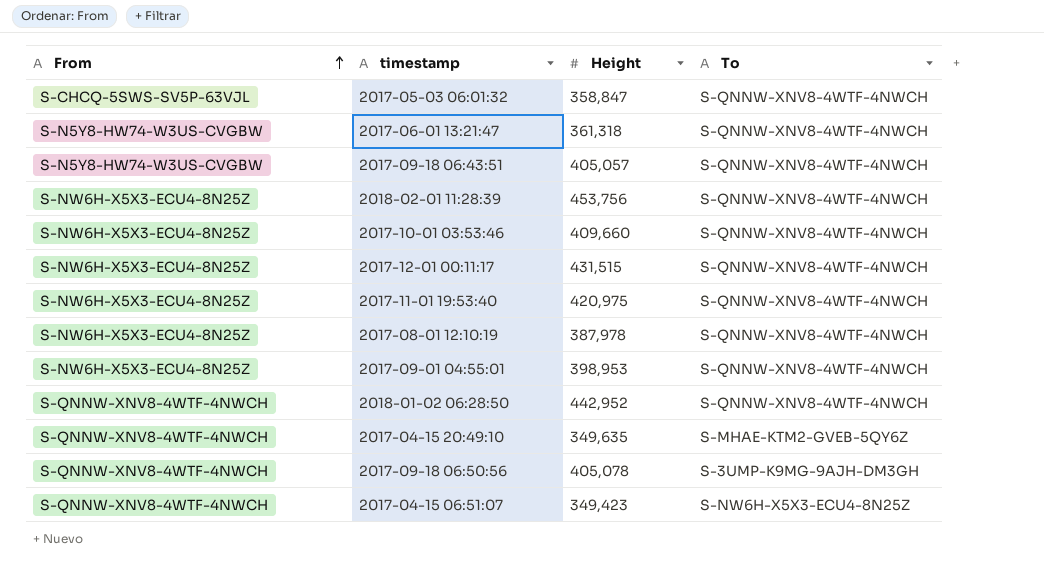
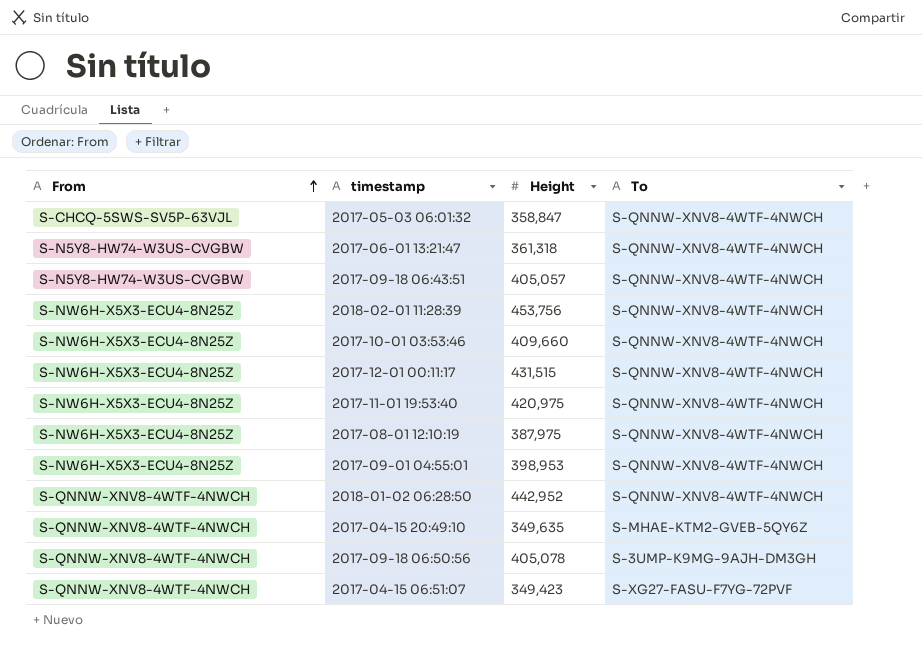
2017-08-01 12:10:19 | Height: 387,978 -> 387,975
2017-04-15 06:51:07 | To: S-NW6H-X5X3-ECU4-8N25Z -> S-XG27-FASU-F7YG-72PVF

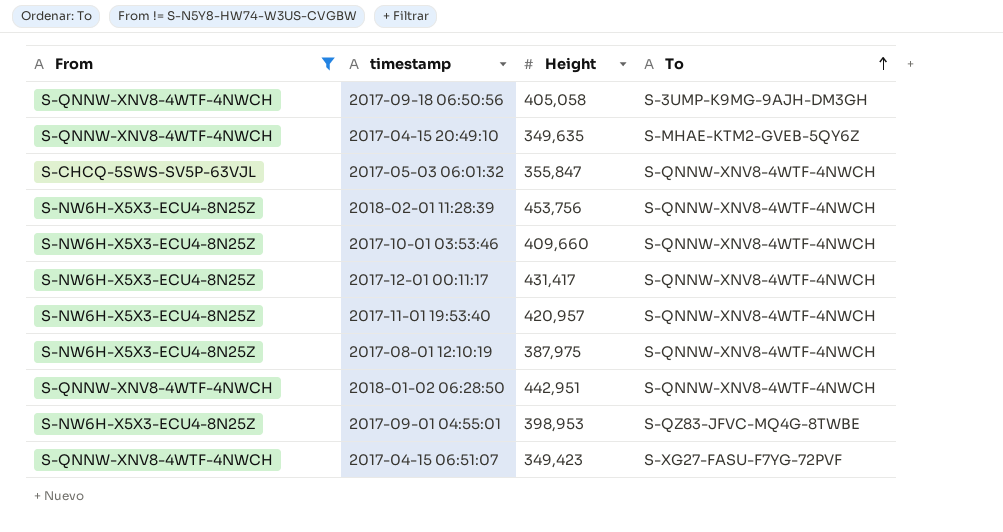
filter: none -> From != S-N5Y8-HW74-W3US-CVGBW
row order: From ascending -> To ascending
2017-09-18 06:50:56 | Height: 405,078 -> 405,058
2017-05-03 06:01:32 | Height: 358,847 -> 355,847
2017-12-01 00:11:17 | Height: 431,515 -> 431,417
2017-11-01 19:53:40 | Height: 420,975 -> 420,957
2018-01-02 06:28:50 | Height: 442,952 -> 442,951
2017-09-01 04:55:01 | To: S-QNNW-XNV8-4WTF-4NWCH -> S-QZ83-JFVC-MQ4G-8TWBE

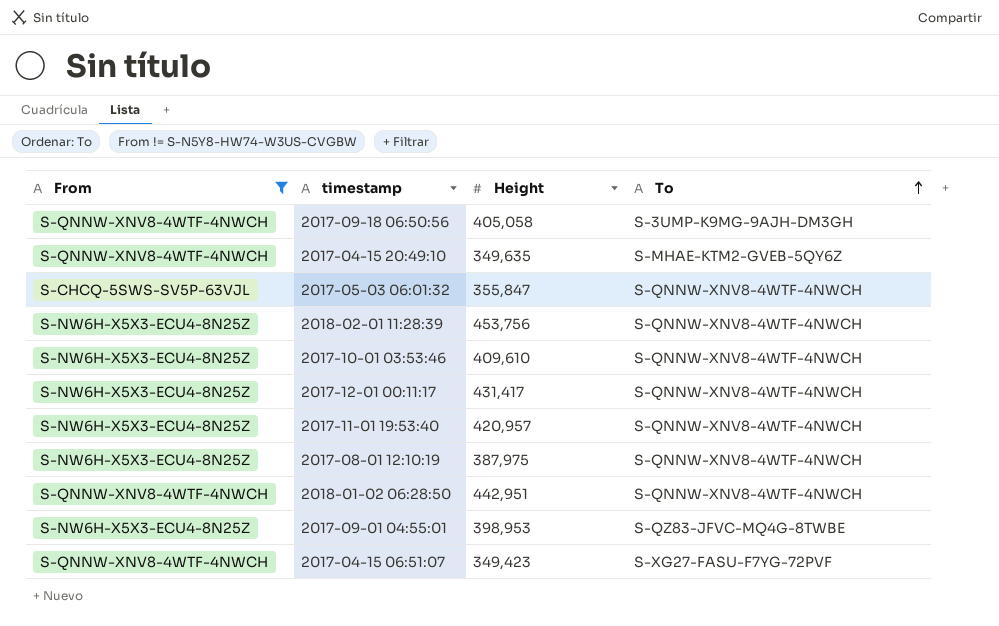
2017-10-01 03:53:46 | Height: 409,660 -> 409,610

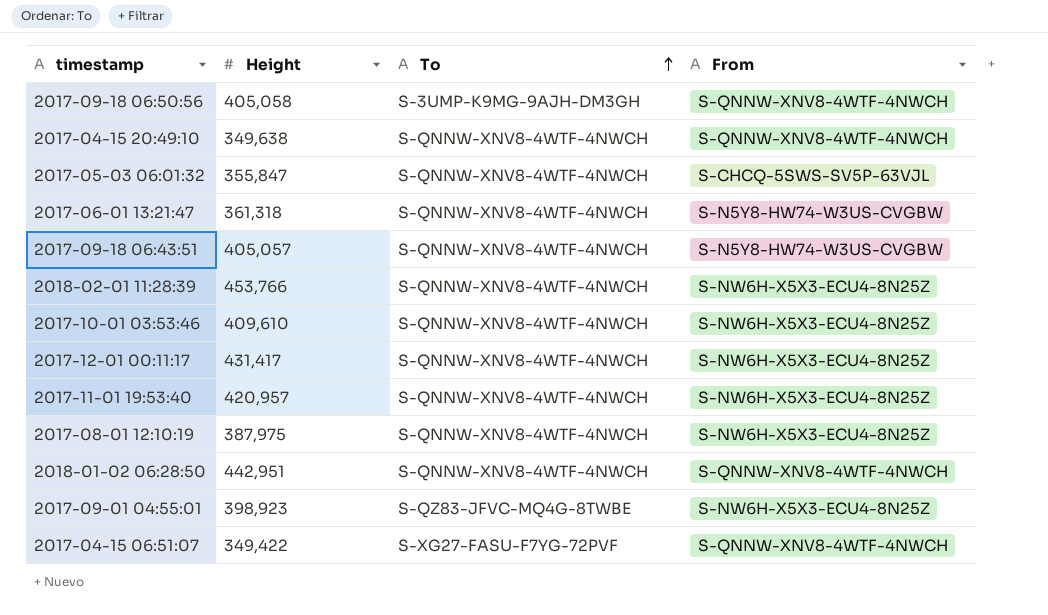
filter: From != S-N5Y8-HW74-W3US-CVGBW -> none
column From | position: 1 -> 4
2017-04-15 20:49:10 | Height: 349,635 -> 349,638
2017-04-15 20:49:10 | To: S-MHAE-KTM2-GVEB-5QY6Z -> S-QNNW-XNV8-4WTF-4NWCH
2018-02-01 11:28:39 | Height: 453,756 -> 453,766
2017-09-01 04:55:01 | Height: 398,953 -> 398,923
2017-04-15 06:51:07 | Height: 349,423 -> 349,422

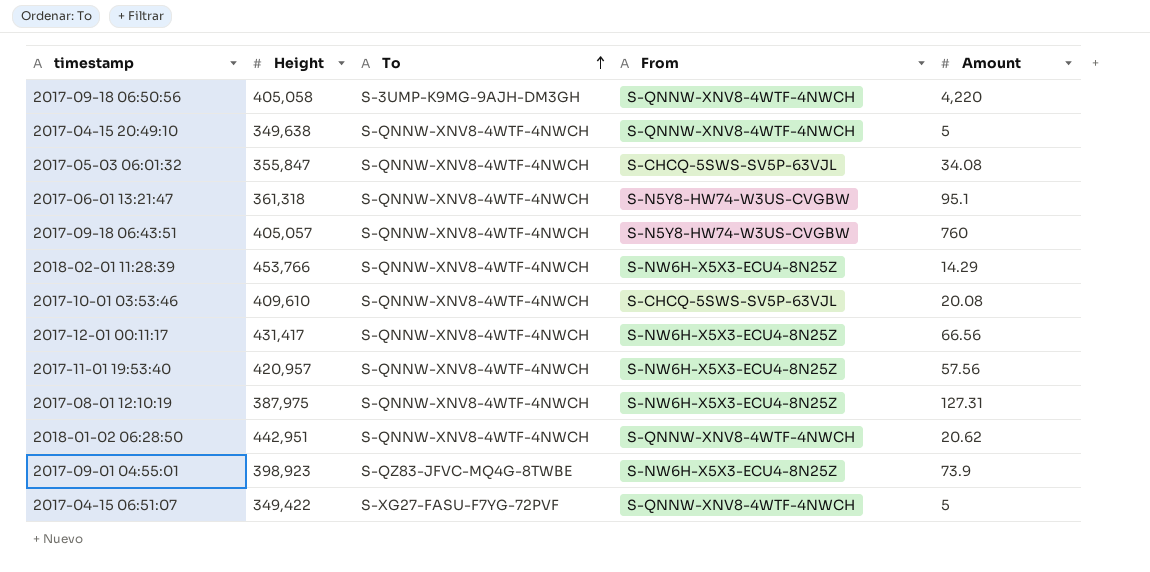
column Amount | position: none -> 5
2017-10-01 03:53:46 | From: S-NW6H-X5X3-ECU4-8N25Z -> S-CHCQ-5SWS-SV5P-63VJL

